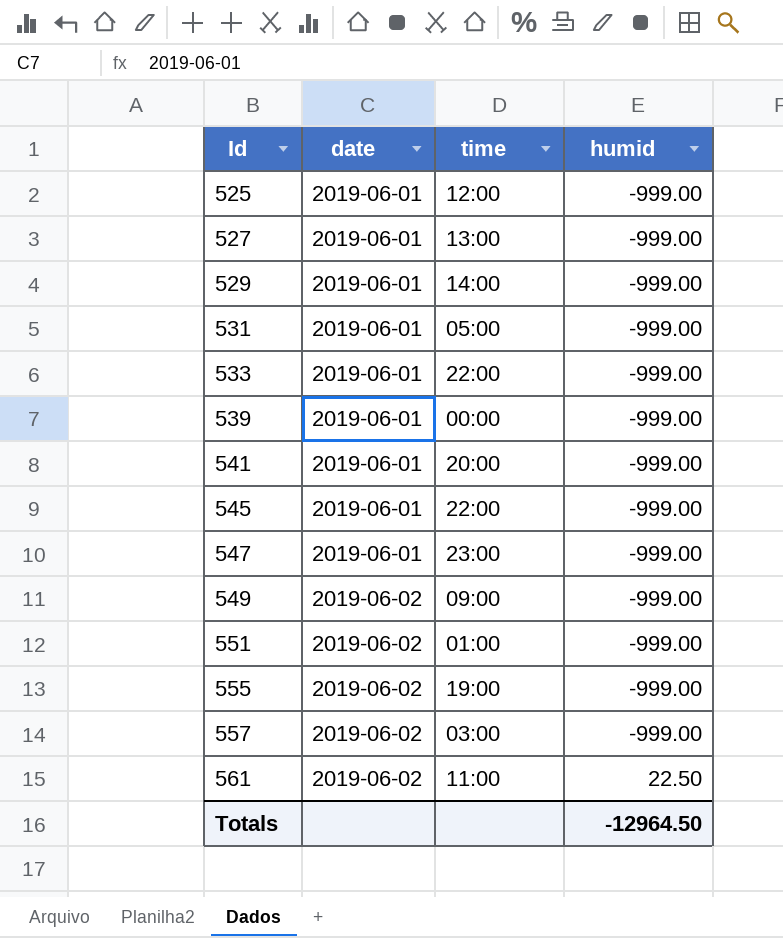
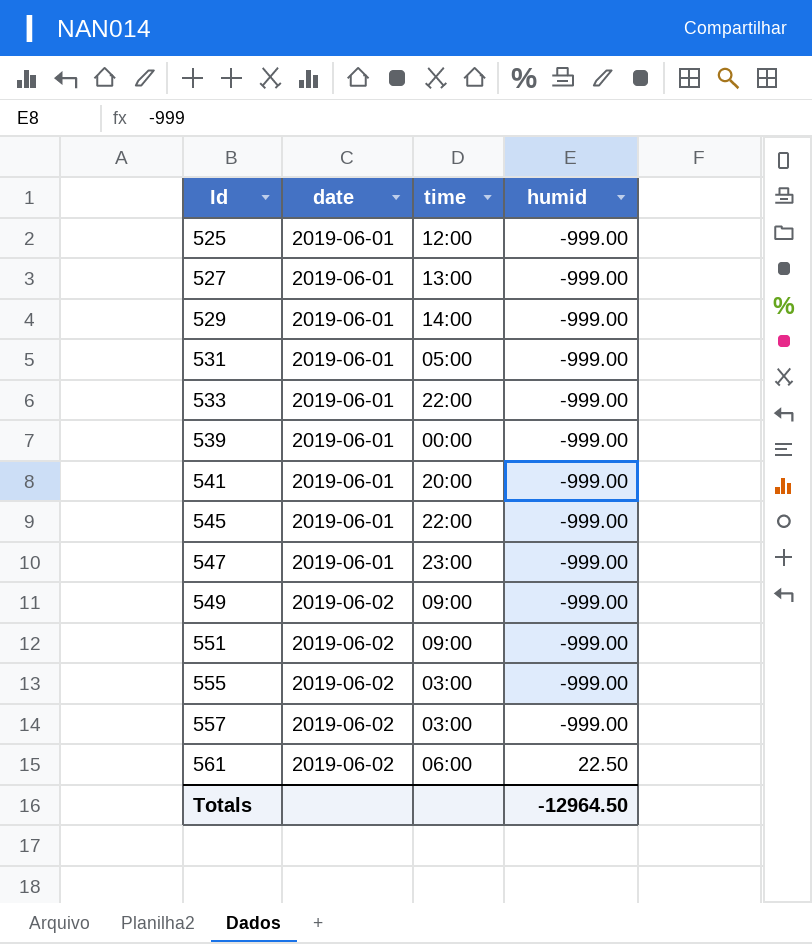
551 | time: 01:00 -> 09:00
555 | time: 19:00 -> 03:00
561 | time: 11:00 -> 06:00

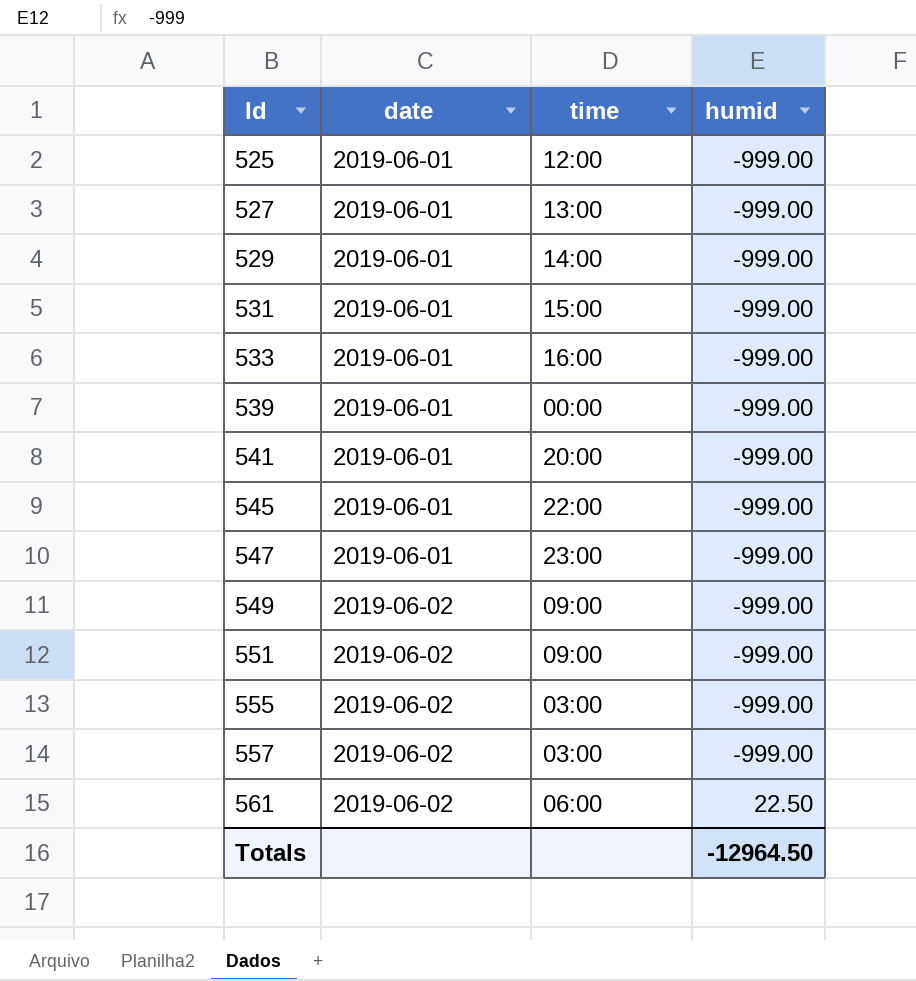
531 | time: 05:00 -> 15:00
533 | time: 22:00 -> 16:00

